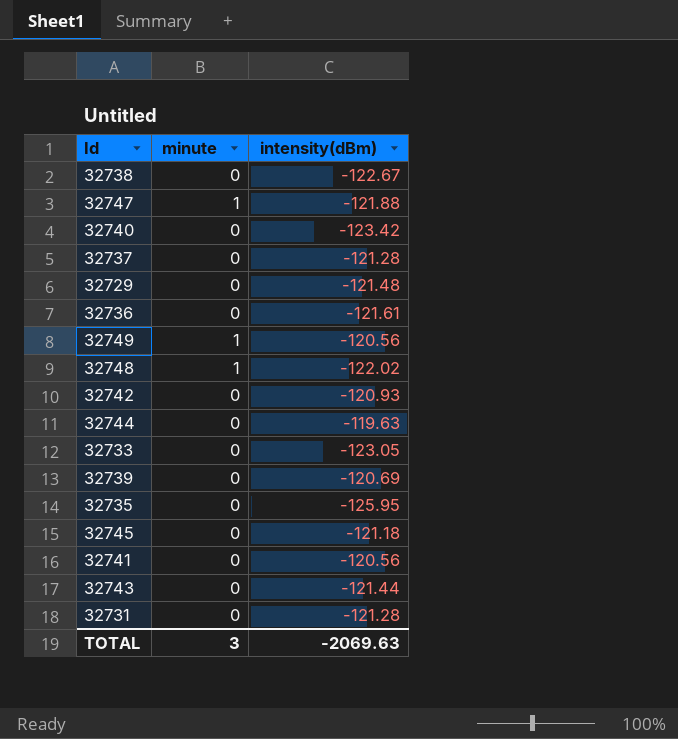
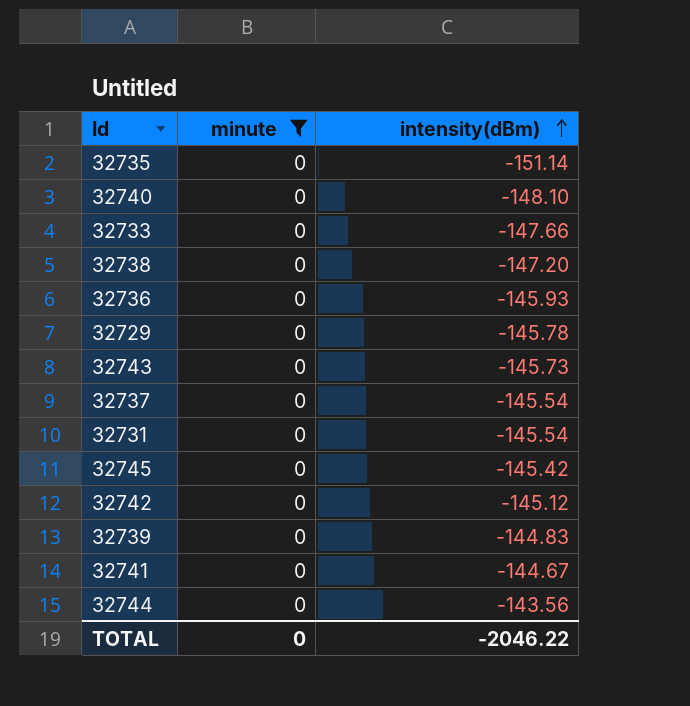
filter: none -> minute = 0
row order: none -> intensity(dBm) ascending
32735 | intensity(dBm): -125.95 -> -151.14
32740 | intensity(dBm): -123.42 -> -148.10
32733 | intensity(dBm): -123.05 -> -147.66
32738 | intensity(dBm): -122.67 -> -147.20
32736 | intensity(dBm): -121.61 -> -145.93
32729 | intensity(dBm): -121.48 -> -145.78
32743 | intensity(dBm): -121.44 -> -145.73
32737 | intensity(dBm): -121.28 -> -145.54
32731 | intensity(dBm): -121.28 -> -145.54
32745 | intensity(dBm): -121.18 -> -145.42
32742 | intensity(dBm): -120.93 -> -145.12
32739 | intensity(dBm): -120.69 -> -144.83
32741 | intensity(dBm): -120.56 -> -144.67
32744 | intensity(dBm): -119.63 -> -143.56
TOTAL | minute: 3 -> 0
TOTAL | intensity(dBm): -2069.63 -> -2046.22

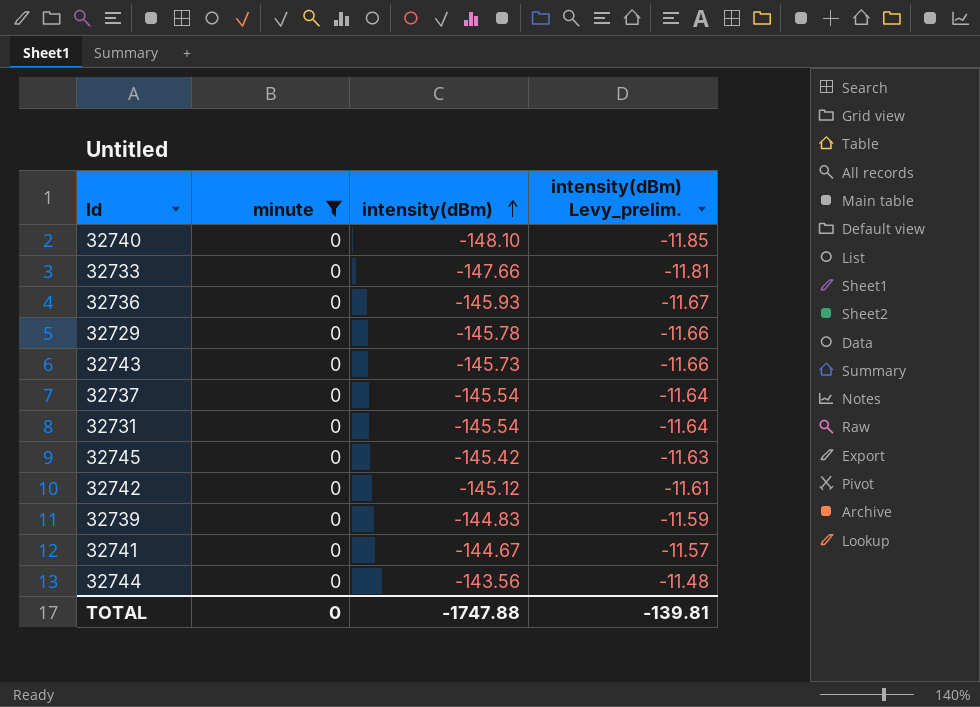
column intensity(dBm) Levy_prelim. | formula: none -> [intensity(dBm)] * 0.08
row 32735: 0 | -151.14 -> none
row 32738: 0 | -147.20 -> none
TOTAL | intensity(dBm): -2046.22 -> -1747.88

